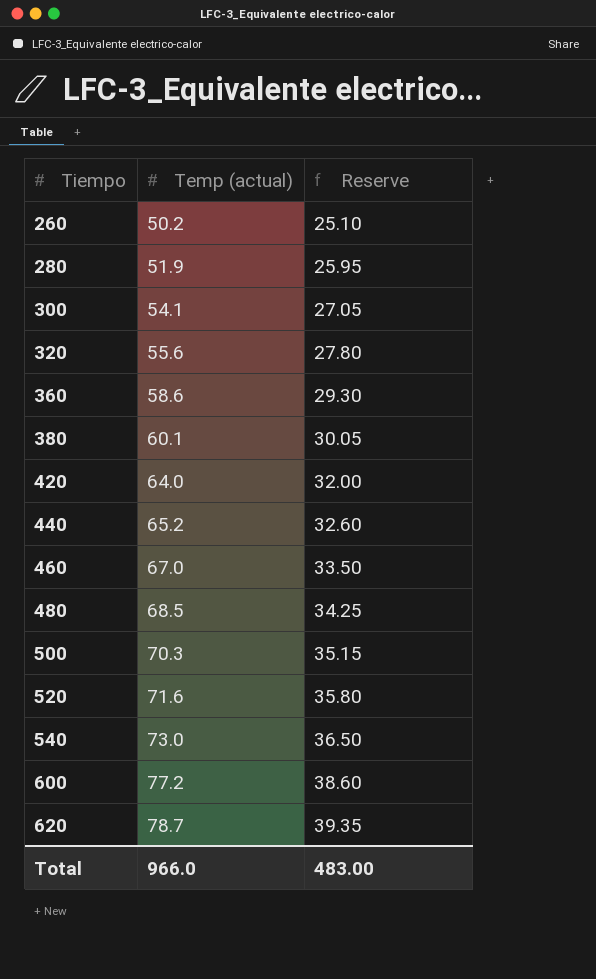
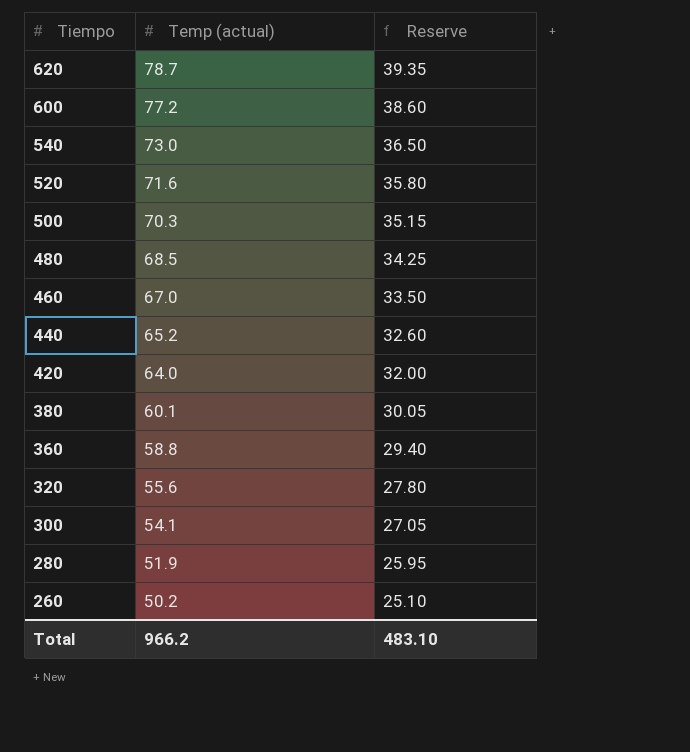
row order: Tiempo ascending -> Tiempo descending
360 | Temp (actual): 58.6 -> 58.8
360 | Reserve: 29.30 -> 29.40
Total | Temp (actual): 966.0 -> 966.2
Total | Reserve: 483.00 -> 483.10

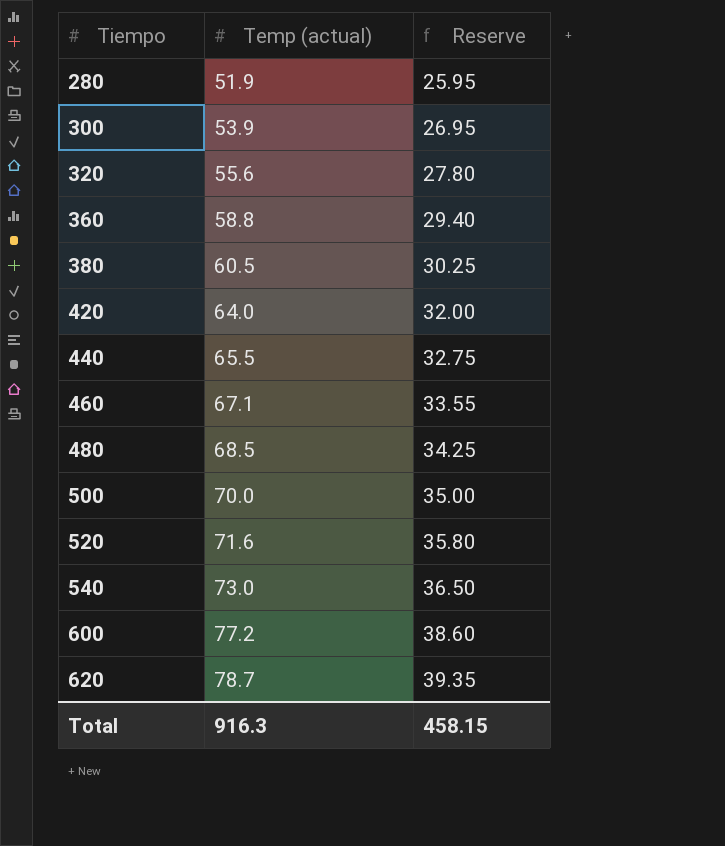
row order: Tiempo descending -> Tiempo ascending
row 260: 50.2 | 25.10 -> none
300 | Temp (actual): 54.1 -> 53.9
300 | Reserve: 27.05 -> 26.95
380 | Temp (actual): 60.1 -> 60.5
380 | Reserve: 30.05 -> 30.25
440 | Temp (actual): 65.2 -> 65.5
440 | Reserve: 32.60 -> 32.75
460 | Temp (actual): 67.0 -> 67.1
460 | Reserve: 33.50 -> 33.55
500 | Temp (actual): 70.3 -> 70.0
500 | Reserve: 35.15 -> 35.00
Total | Temp (actual): 966.2 -> 916.3
Total | Reserve: 483.10 -> 458.15

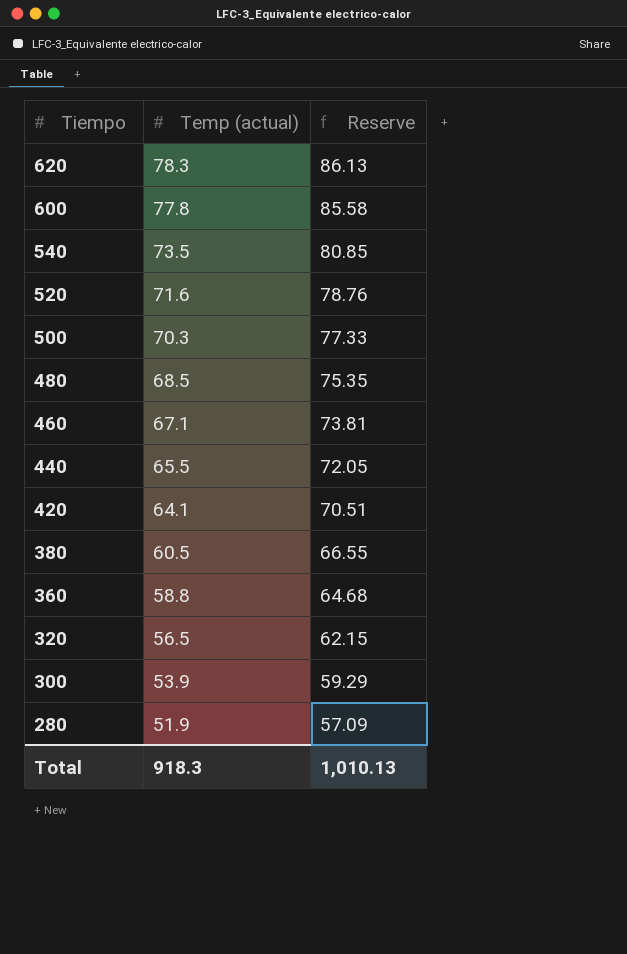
row order: Tiempo ascending -> Tiempo descending
column Reserve | formula: [Temp (actual)] * 0.5 -> [Temp (actual)] * 1.1
620 | Temp (actual): 78.7 -> 78.3
600 | Temp (actual): 77.2 -> 77.8
540 | Temp (actual): 73.0 -> 73.5
500 | Temp (actual): 70.0 -> 70.3
420 | Temp (actual): 64.0 -> 64.1
320 | Temp (actual): 55.6 -> 56.5
Total | Temp (actual): 916.3 -> 918.3
Total | Reserve: 458.15 -> 1,010.13

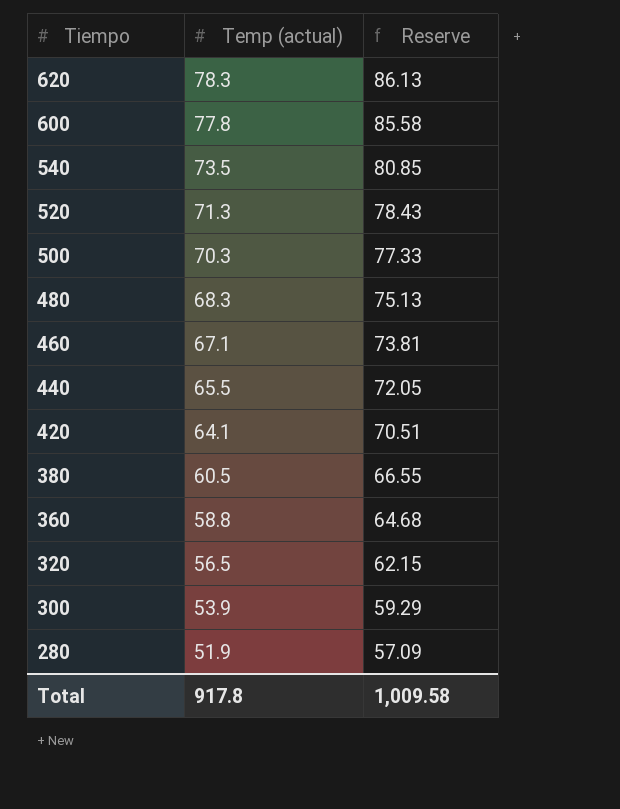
520 | Temp (actual): 71.6 -> 71.3
520 | Reserve: 78.76 -> 78.43
480 | Temp (actual): 68.5 -> 68.3
480 | Reserve: 75.35 -> 75.13
Total | Temp (actual): 918.3 -> 917.8
Total | Reserve: 1,010.13 -> 1,009.58

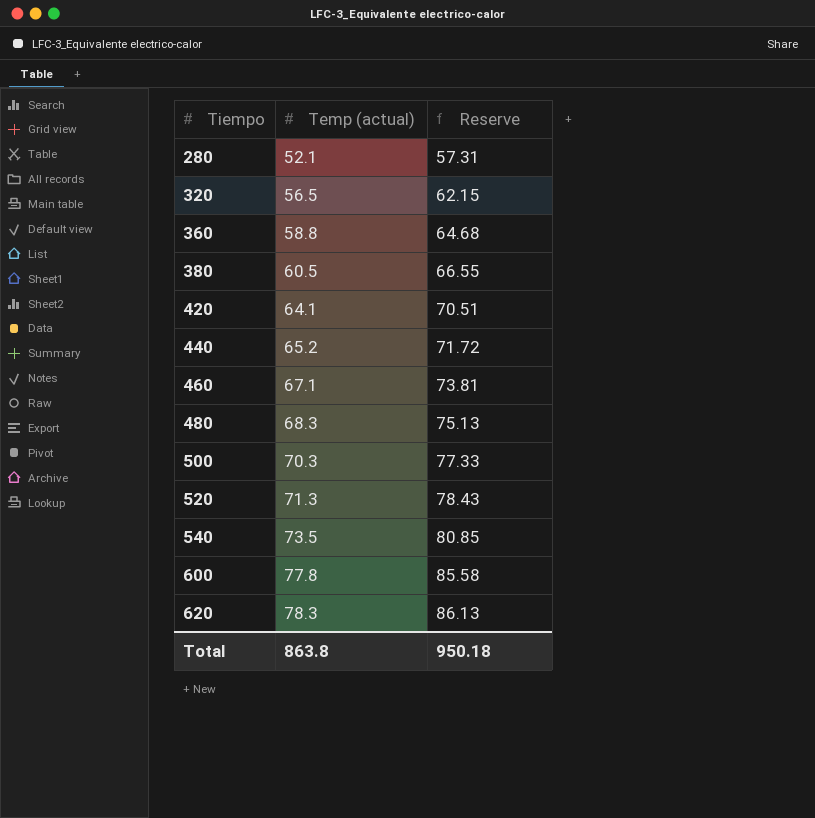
row order: Tiempo descending -> Tiempo ascending
row 300: 53.9 | 59.29 -> none
280 | Temp (actual): 51.9 -> 52.1
280 | Reserve: 57.09 -> 57.31
440 | Temp (actual): 65.5 -> 65.2
440 | Reserve: 72.05 -> 71.72
Total | Temp (actual): 917.8 -> 863.8
Total | Reserve: 1,009.58 -> 950.18

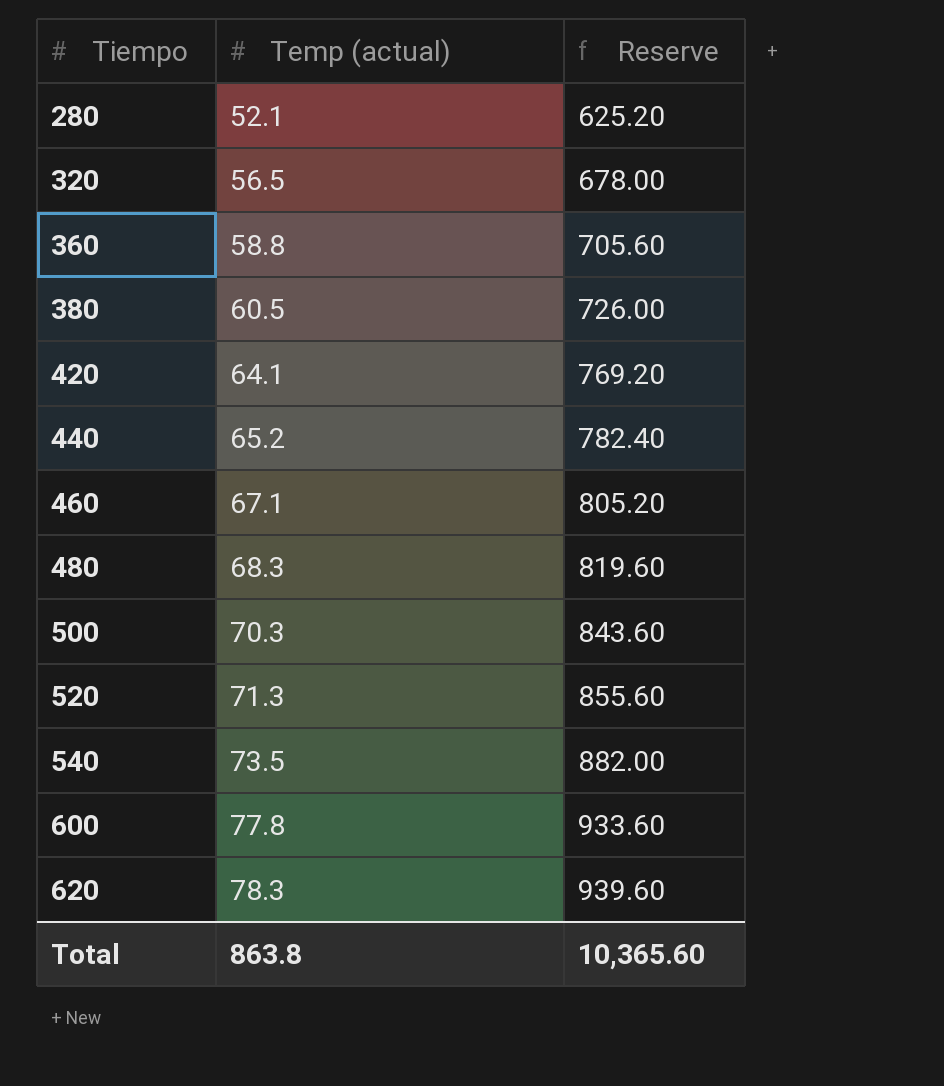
column Reserve | formula: [Temp (actual)] * 1.1 -> [Temp (actual)] * 12
Total | Reserve: 950.18 -> 10,365.60

